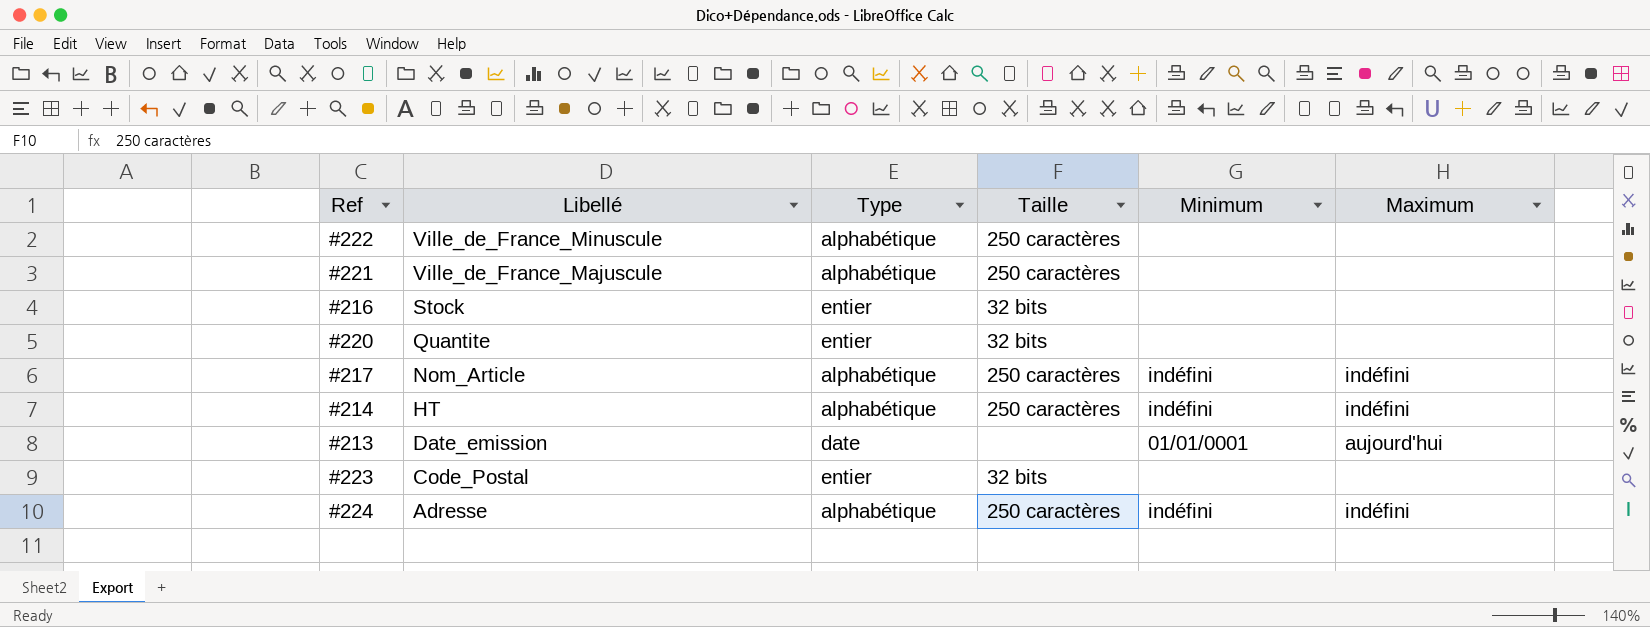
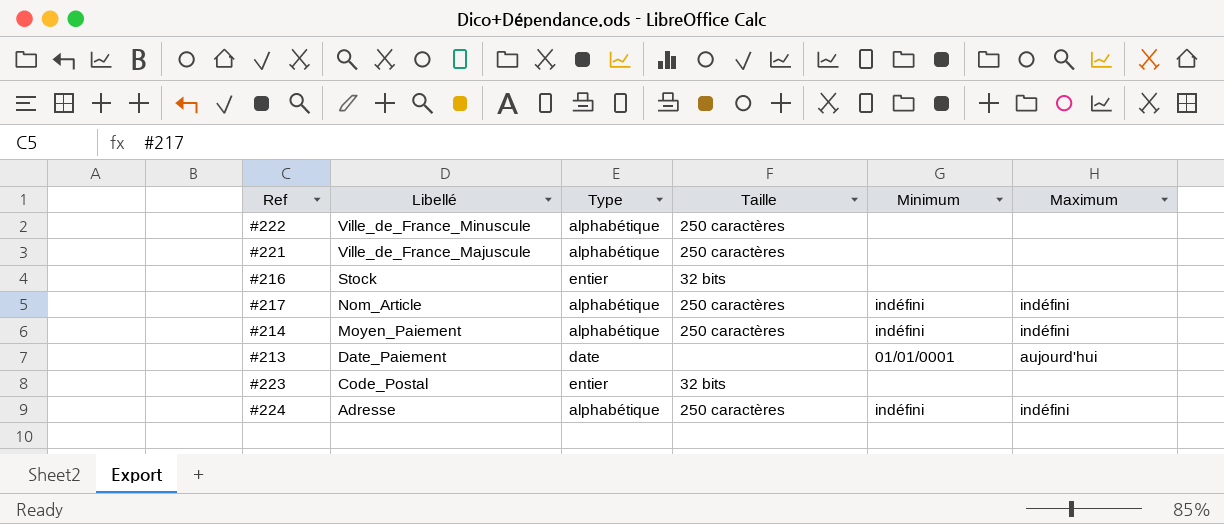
row #220: Quantite | entier | 32 bits | none | none -> none
#214 | Libellé: HT -> Moyen_Paiement
#213 | Libellé: Date_emission -> Date_Paiement

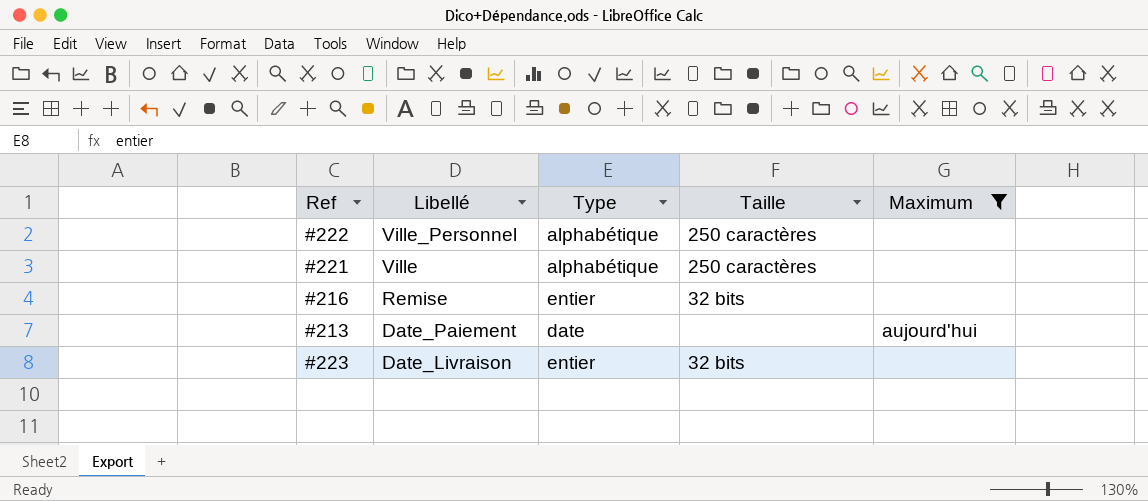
filter: none -> Maximum != indéfini
column Minimum | position: 5 -> none
#222 | Libellé: Ville_de_France_Minuscule -> Ville_Personnel
#221 | Libellé: Ville_de_France_Majuscule -> Ville
#216 | Libellé: Stock -> Remise
#223 | Libellé: Code_Postal -> Date_Livraison

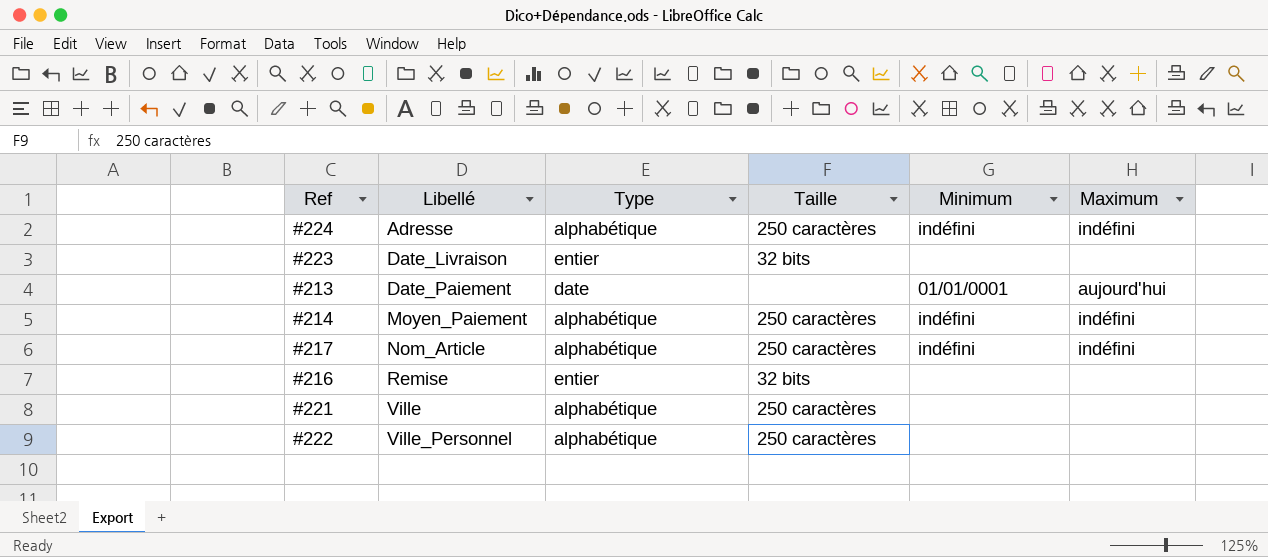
filter: Maximum != indéfini -> none
row order: Libellé descending -> Libellé ascending
column Minimum | position: none -> 5

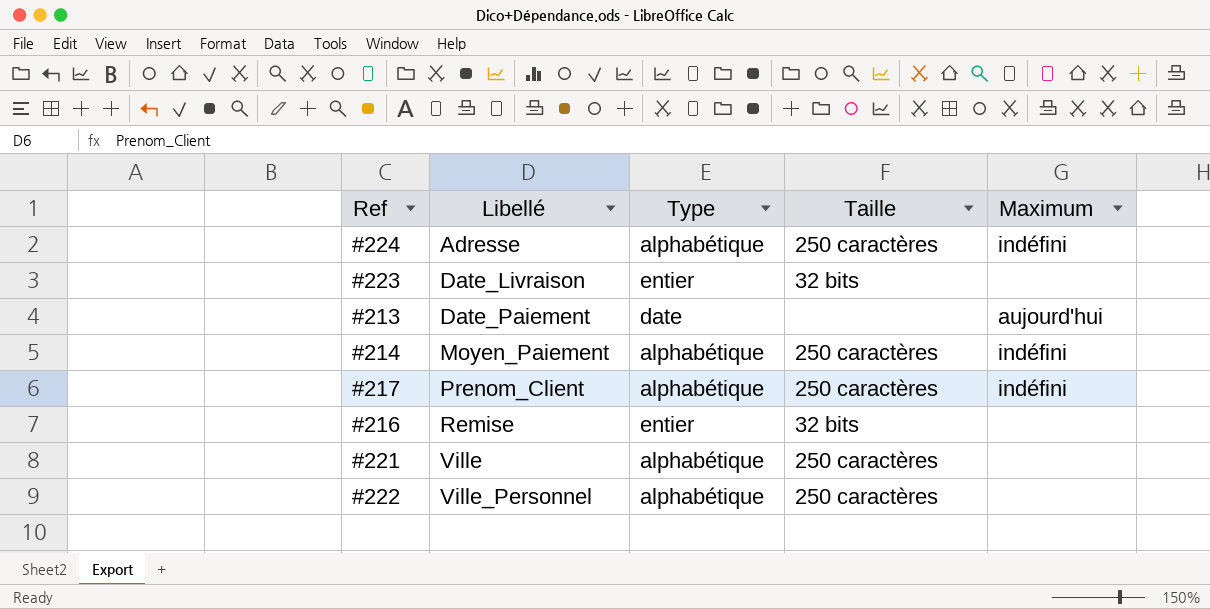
column Minimum | position: 5 -> none
#217 | Libellé: Nom_Article -> Prenom_Client

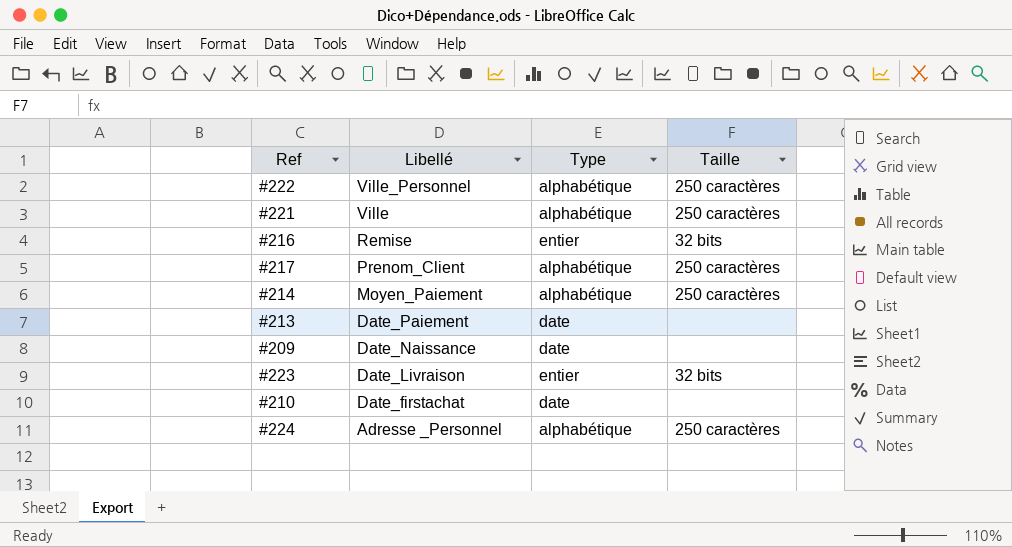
row order: Libellé ascending -> Libellé descending
column Maximum | position: 5 -> none
row #209: none -> Date_Naissance | date | none
row #210: none -> Date_firstachat | date | none
#224 | Libellé: Adresse -> Adresse _Personnel

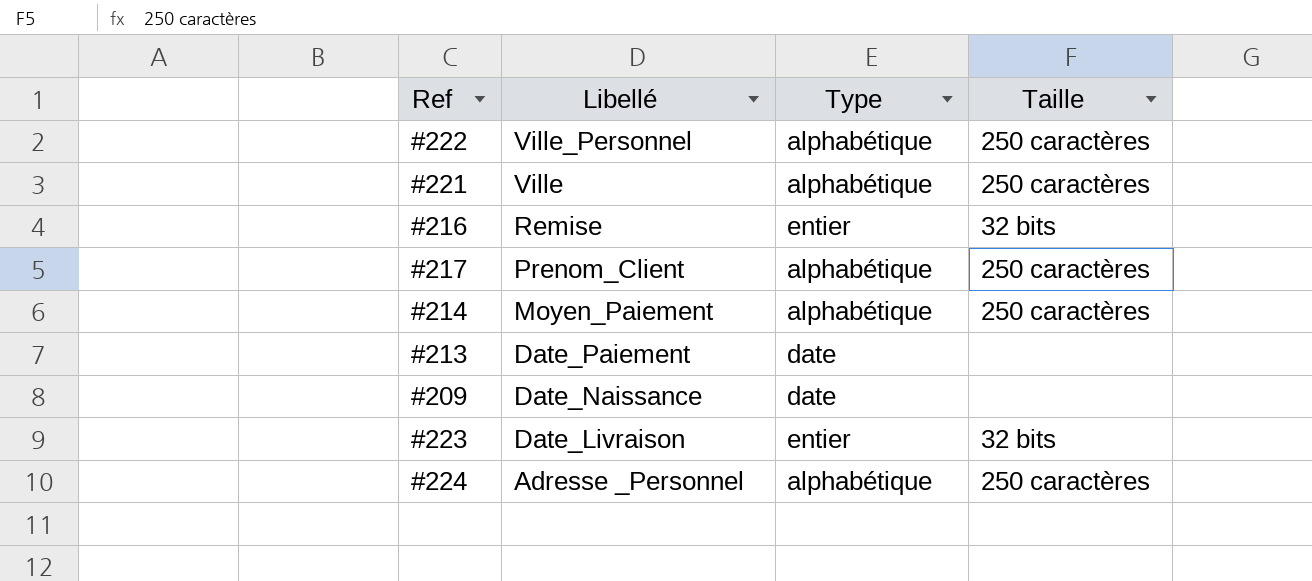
row #210: Date_firstachat | date | none -> none

